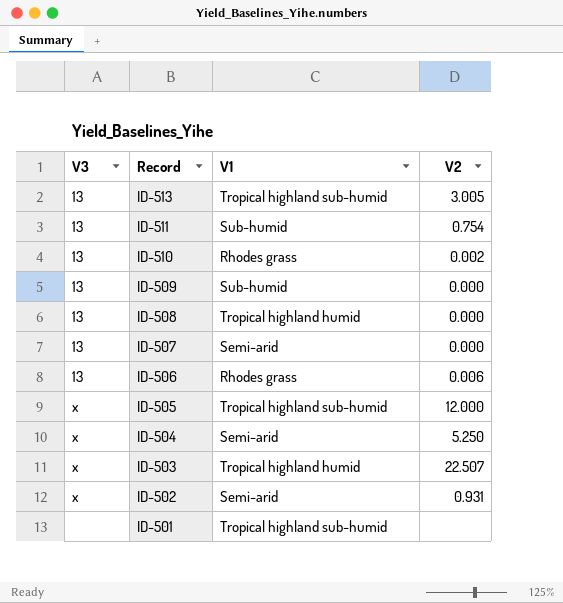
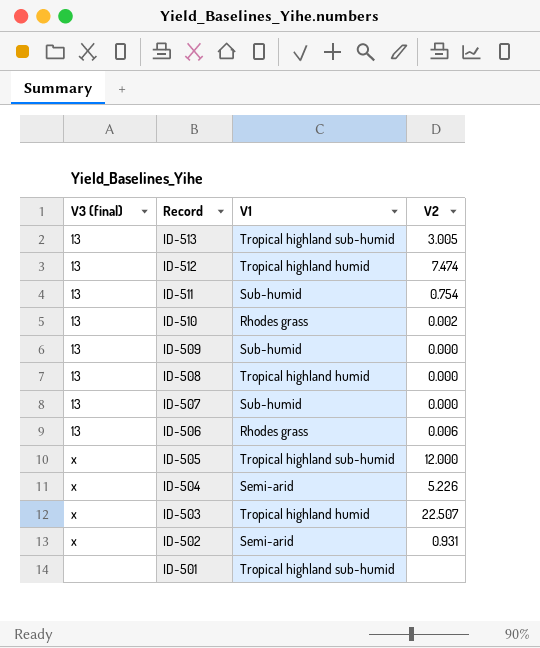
column name: V3 -> V3 (final)
row ID-512: none -> 13 | Tropical highland humid | 7.474
ID-507 | V1: Semi-arid -> Sub-humid
ID-504 | V2: 5.250 -> 5.226

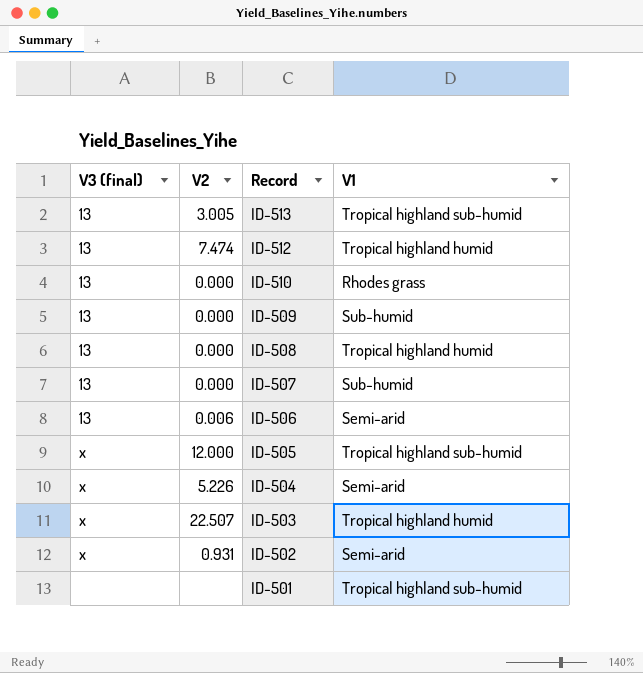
column V2 | position: 4 -> 2
row ID-511: 13 | Sub-humid | 0.754 -> none
ID-510 | V2: 0.002 -> 0.000
ID-506 | V1: Rhodes grass -> Semi-arid

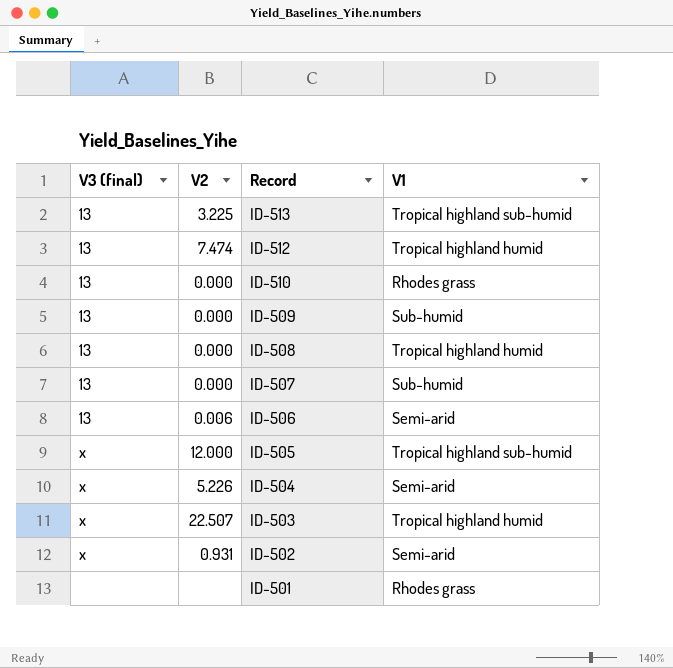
ID-513 | V2: 3.005 -> 3.225
ID-501 | V1: Tropical highland sub-humid -> Rhodes grass

